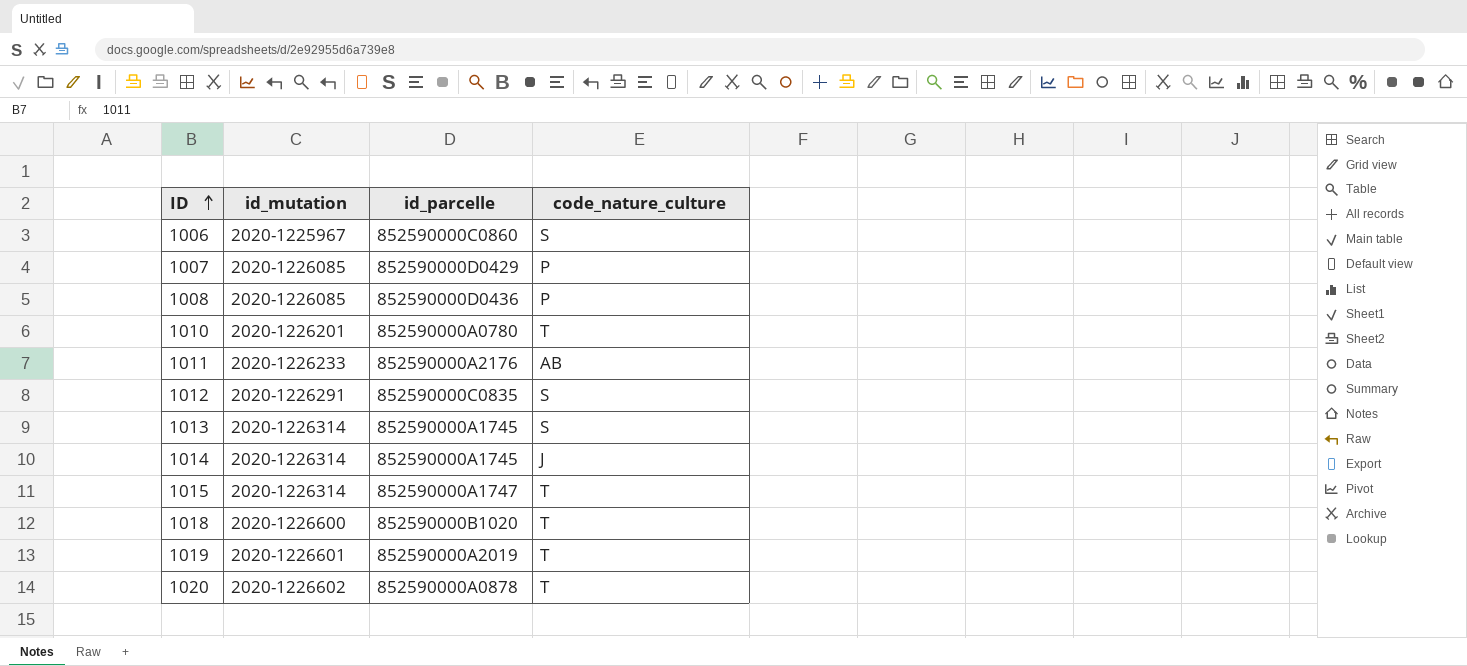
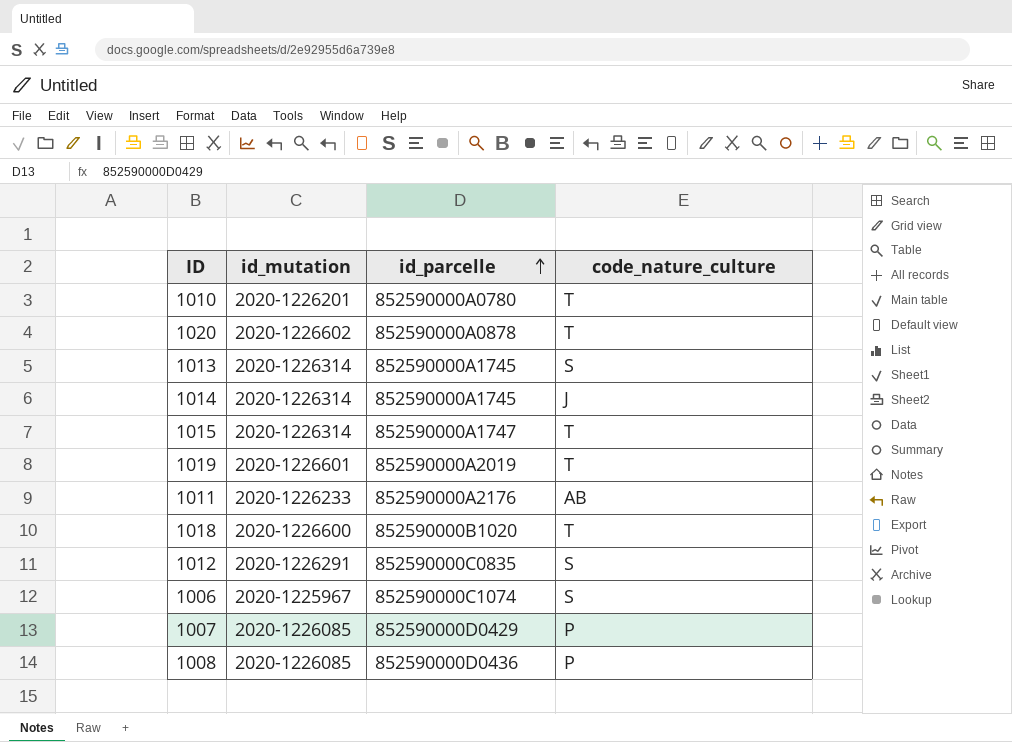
row order: ID ascending -> id_parcelle ascending
1006 | id_parcelle: 852590000C0860 -> 852590000C1074

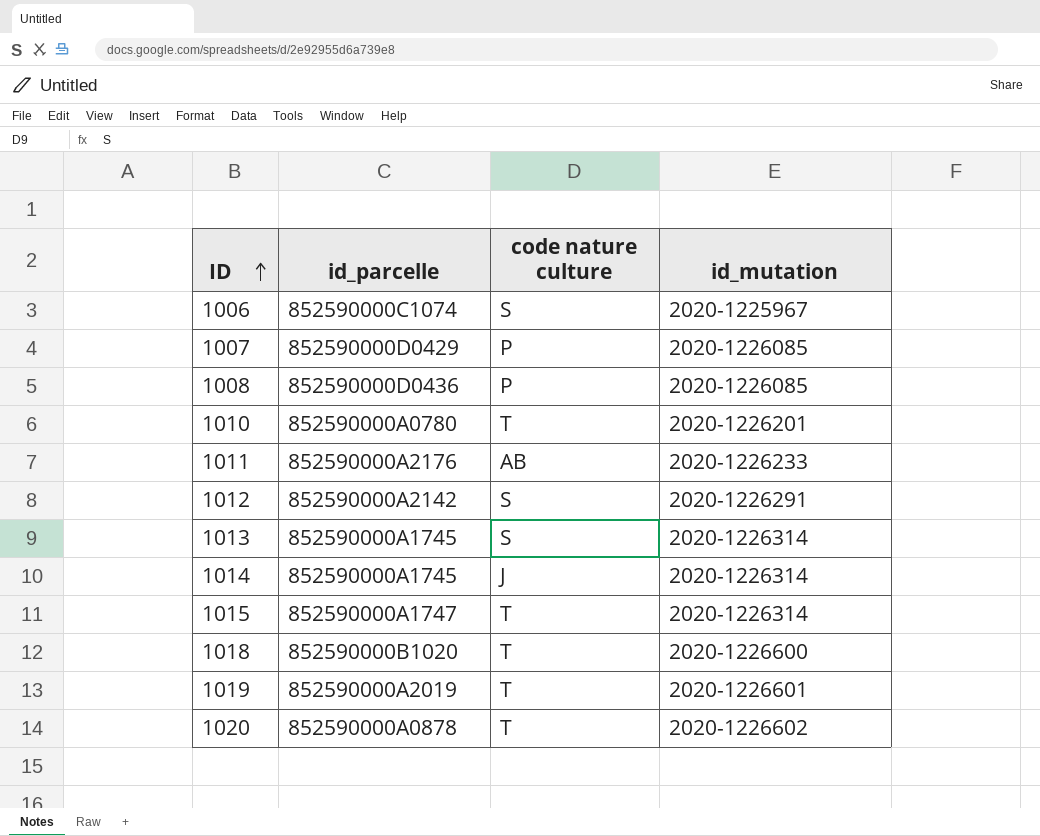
row order: id_parcelle ascending -> ID ascending
column name: code_nature_culture -> code nature culture
column id_mutation | position: 2 -> 4
1012 | id_parcelle: 852590000C0835 -> 852590000A2142

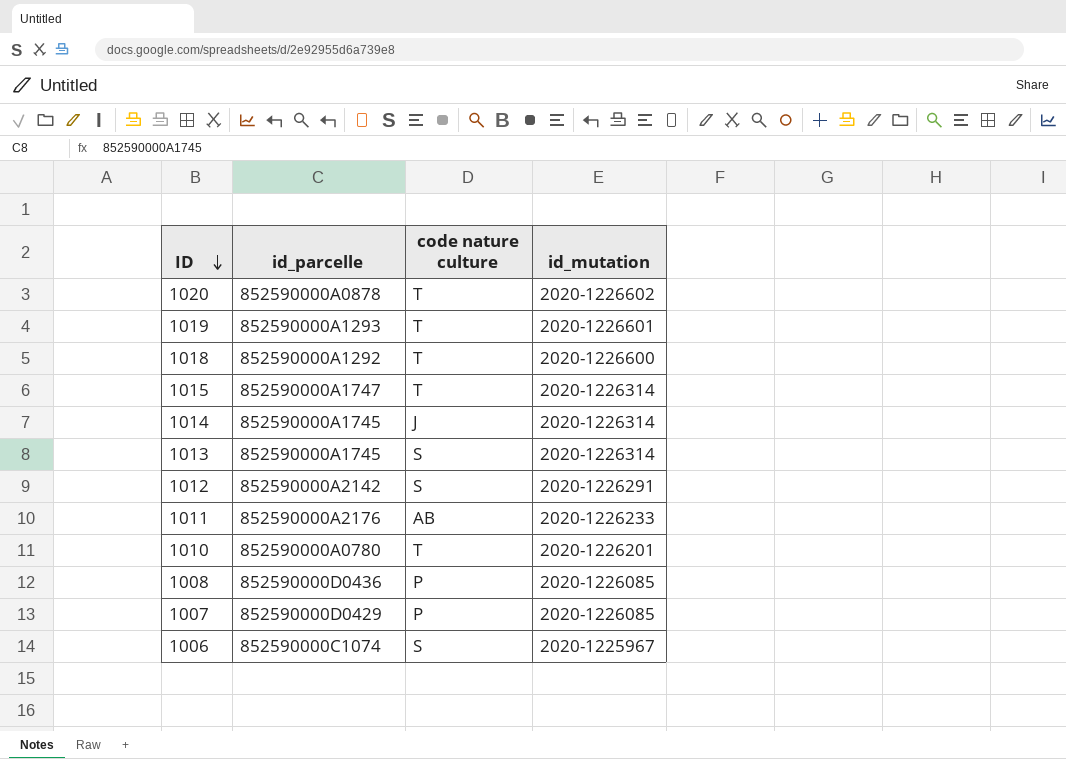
row order: ID ascending -> ID descending
1019 | id_parcelle: 852590000A2019 -> 852590000A1293
1018 | id_parcelle: 852590000B1020 -> 852590000A1292

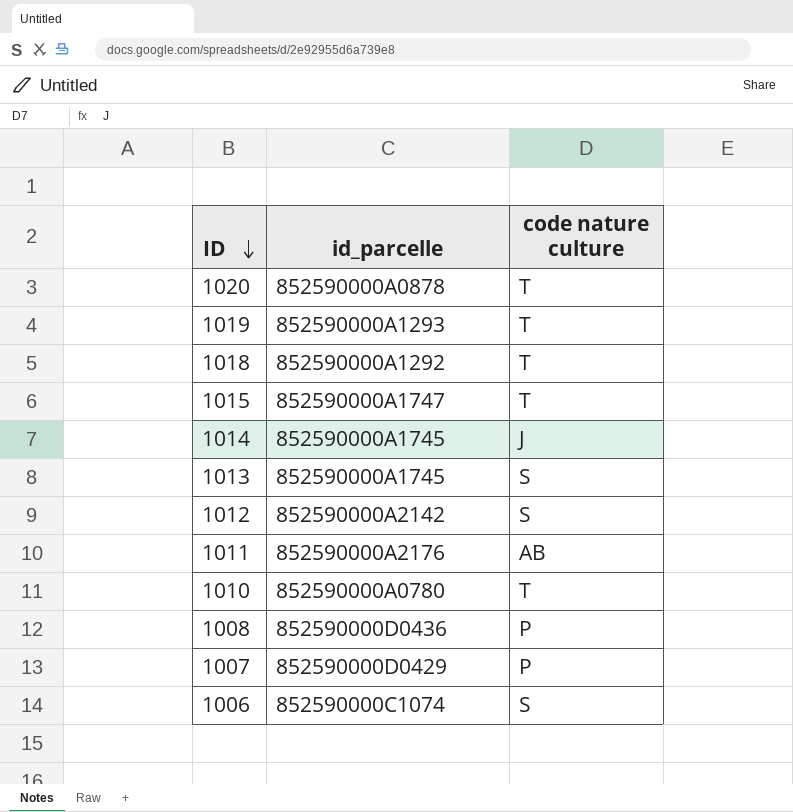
column id_mutation | position: 4 -> none

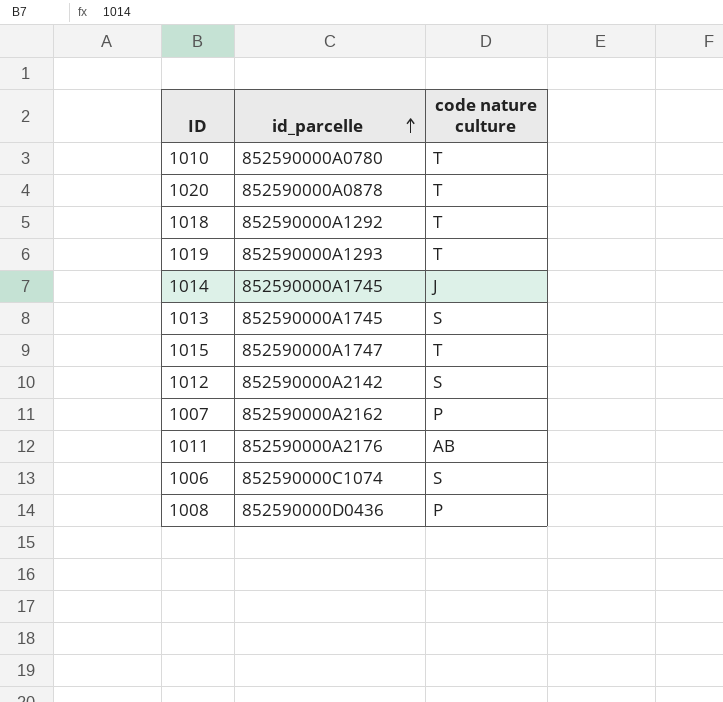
row order: ID descending -> id_parcelle ascending
1007 | id_parcelle: 852590000D0429 -> 852590000A2162

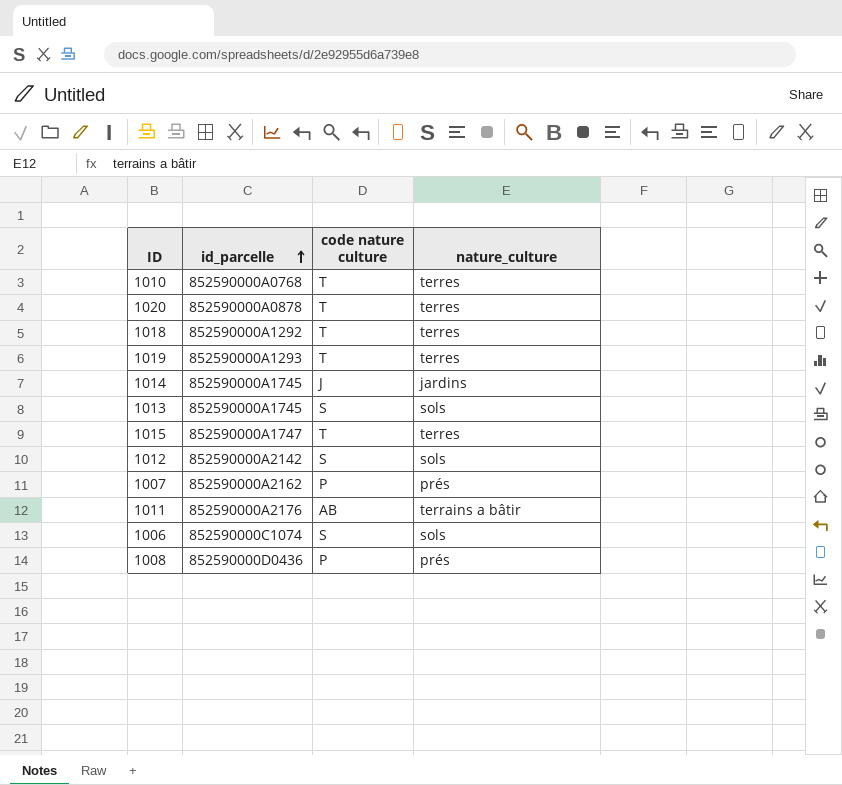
column nature_culture | position: none -> 4
1010 | id_parcelle: 852590000A0780 -> 852590000A0768

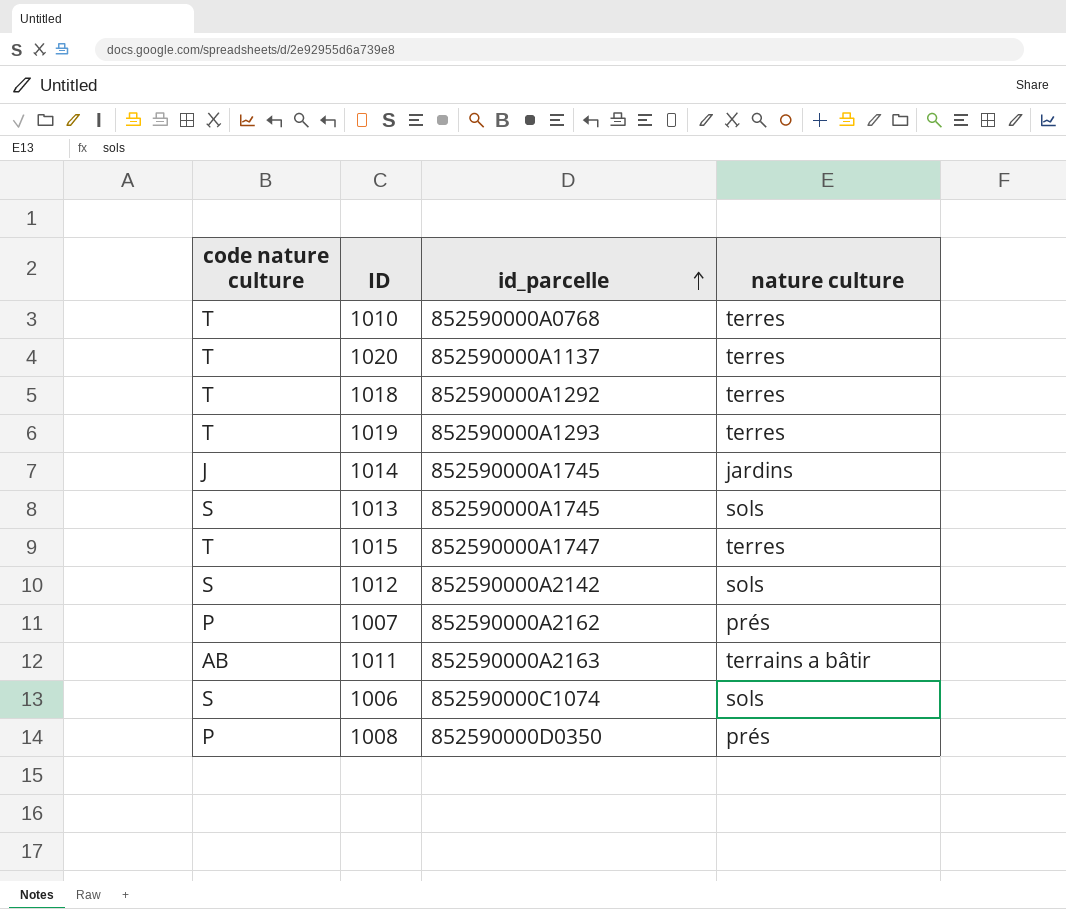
column code nature culture | position: 3 -> 1
column name: nature_culture -> nature culture
1020 | id_parcelle: 852590000A0878 -> 852590000A1137
1011 | id_parcelle: 852590000A2176 -> 852590000A2163
1008 | id_parcelle: 852590000D0436 -> 852590000D0350

